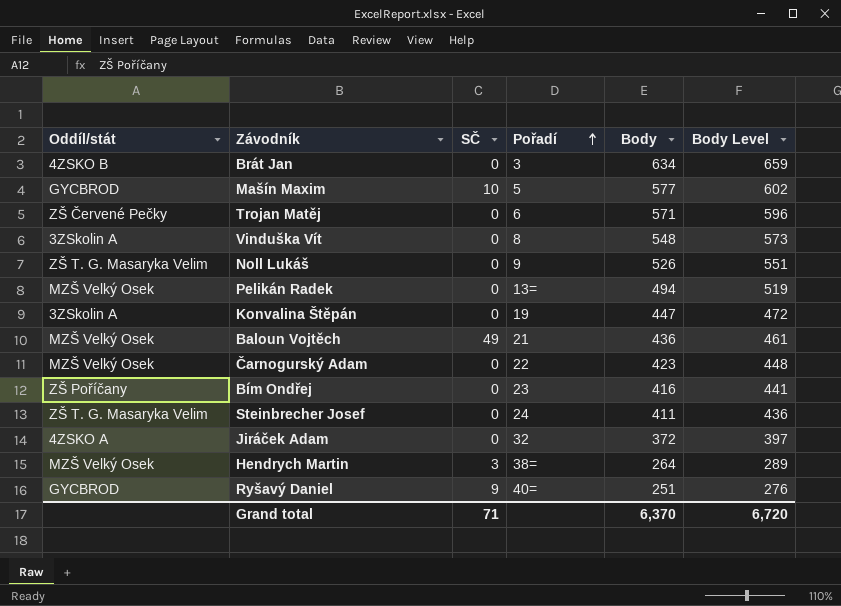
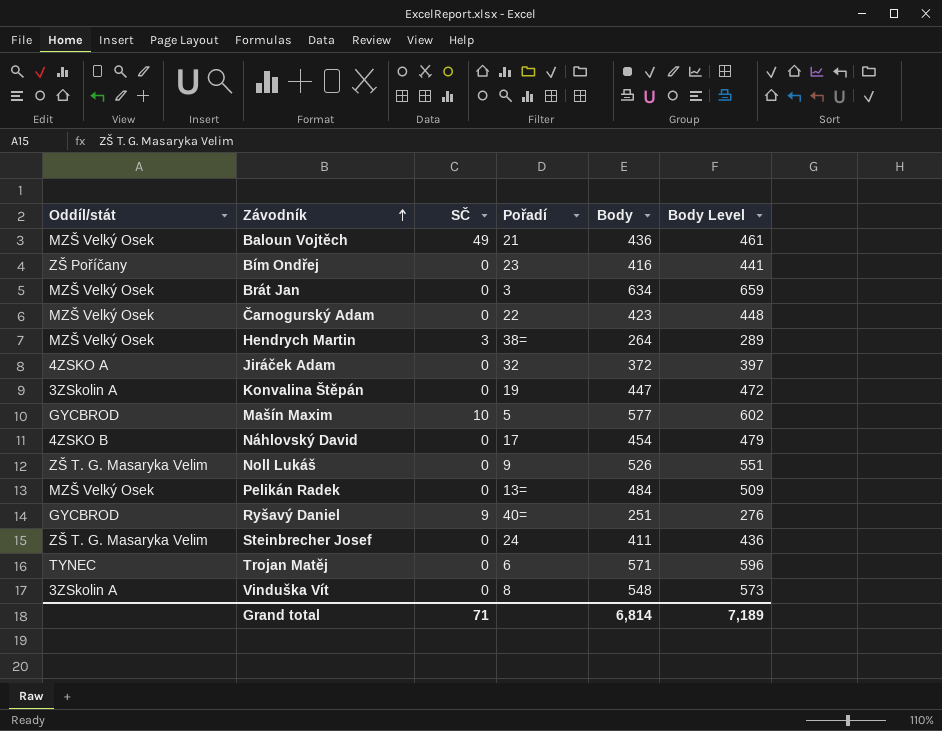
row order: Pořadí ascending -> Závodník ascending
Brát Jan | Oddíl/stát: 4ZSKO B -> MZŠ Velký Osek
row Náhlovský David: none -> 4ZSKO B | 0 | 17 | 454 | 479
Pelikán Radek | Body: 494 -> 484
Pelikán Radek | Body Level: 519 -> 509
Trojan Matěj | Oddíl/stát: ZŠ Červené Pečky -> TYNEC
Grand total | Body: 6,370 -> 6,814
Grand total | Body Level: 6,720 -> 7,189

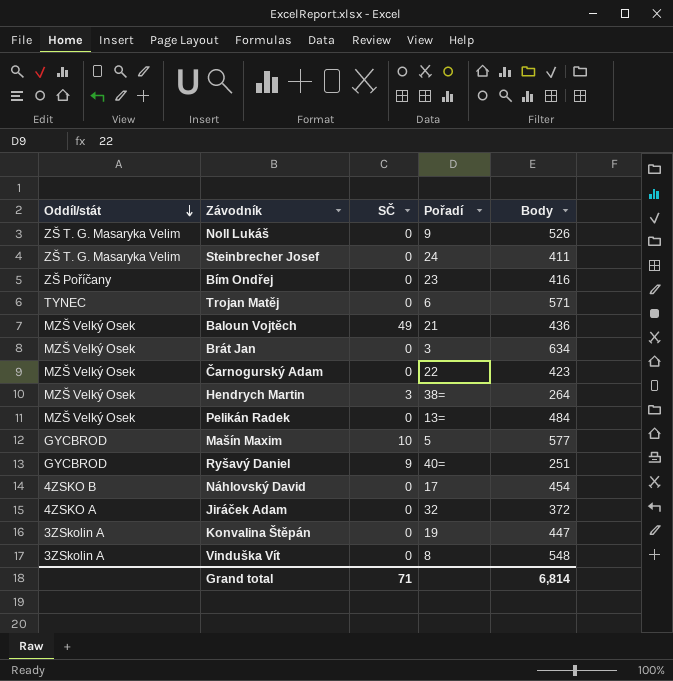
row order: Závodník ascending -> Oddíl/stát descending
column Body Level | formula: [Body] + 25 -> none

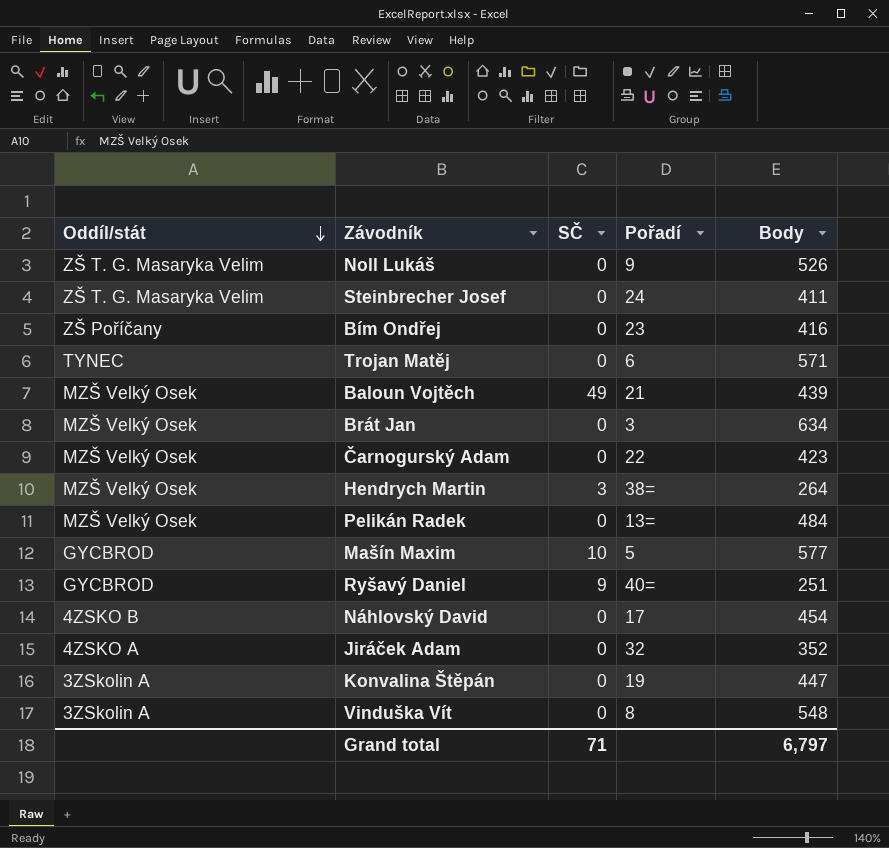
Baloun Vojtěch | Body: 436 -> 439
Jiráček Adam | Body: 372 -> 352
Grand total | Body: 6,814 -> 6,797

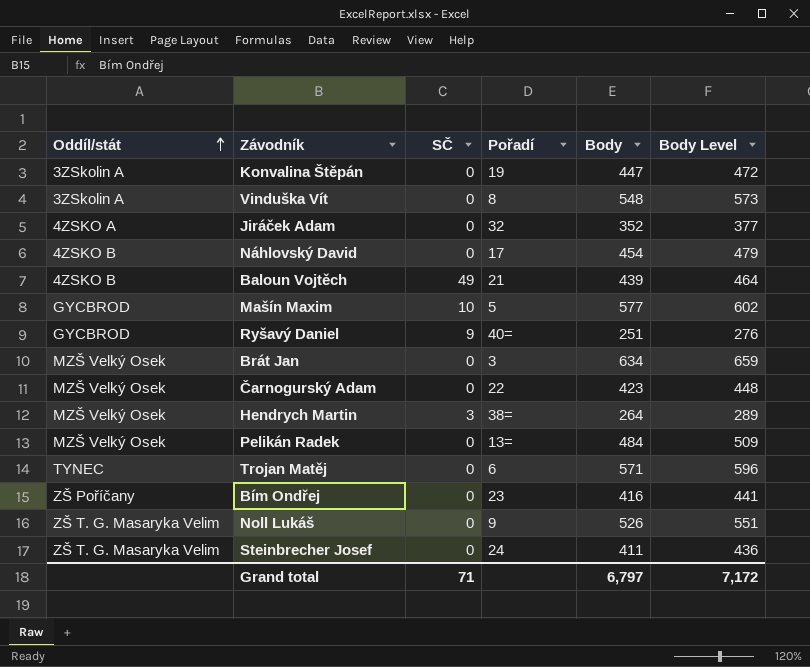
row order: Oddíl/stát descending -> Oddíl/stát ascending
column Body Level | formula: none -> [Body] + 25
Baloun Vojtěch | Oddíl/stát: MZŠ Velký Osek -> 4ZSKO B

